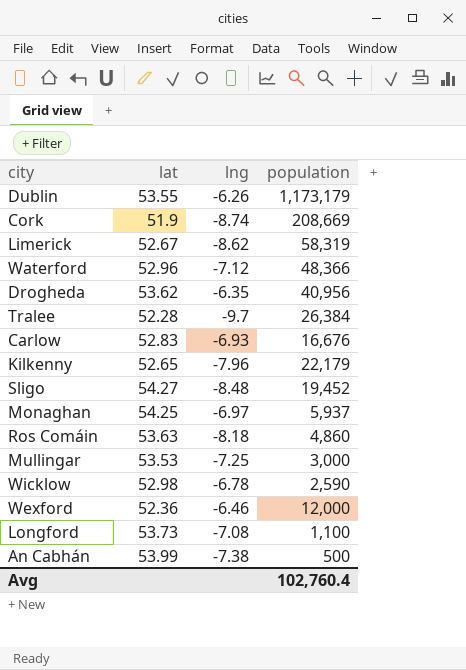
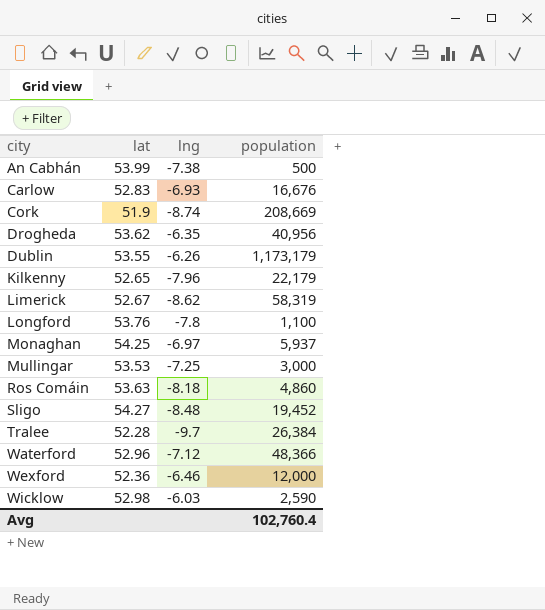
row order: none -> city ascending
Longford | lat: 53.73 -> 53.76
Longford | lng: -7.08 -> -7.8
Wicklow | lng: -6.78 -> -6.03

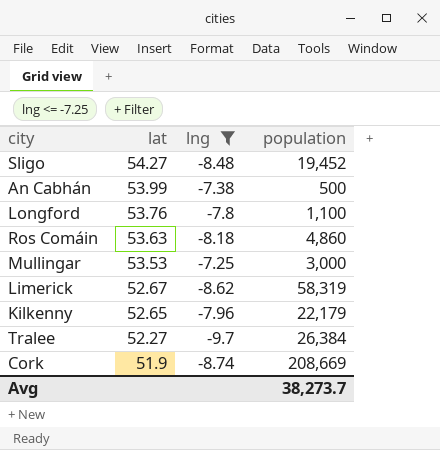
filter: none -> lng <= -7.25
row order: city ascending -> lat descending
Tralee | lat: 52.28 -> 52.27
Avg | population: 102,760.4 -> 38,273.7

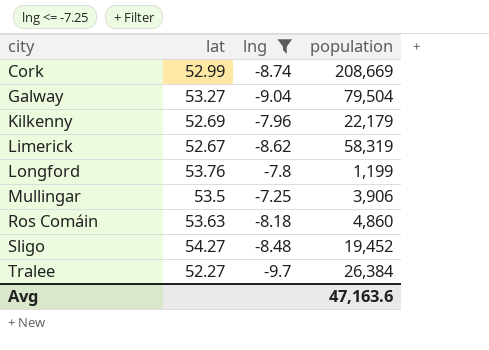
row order: lat descending -> city ascending
row An Cabhán: 53.99 | -7.38 | 500 -> none
Cork | lat: 51.9 -> 52.99
row Galway: none -> 53.27 | -9.04 | 79,504
Kilkenny | lat: 52.65 -> 52.69
Longford | population: 1,100 -> 1,199
Mullingar | lat: 53.53 -> 53.5
Mullingar | population: 3,000 -> 3,906
Avg | population: 38,273.7 -> 47,163.6

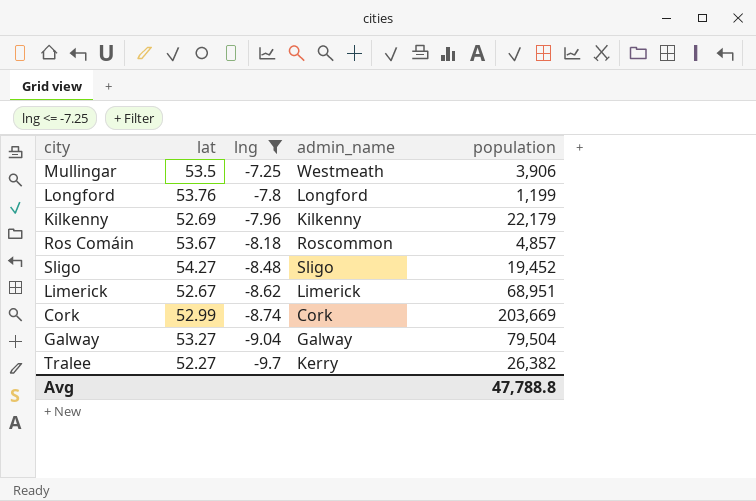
row order: city ascending -> lng descending
column admin_name | position: none -> 4
Ros Comáin | lat: 53.63 -> 53.67
Ros Comáin | population: 4,860 -> 4,857
Limerick | population: 58,319 -> 68,951
Cork | population: 208,669 -> 203,669
Tralee | population: 26,384 -> 26,382
Avg | population: 47,163.6 -> 47,788.8

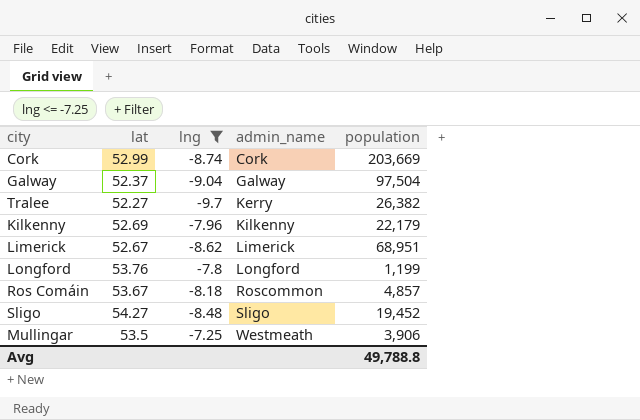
row order: lng descending -> admin_name ascending
Galway | lat: 53.27 -> 52.37
Galway | population: 79,504 -> 97,504
Avg | population: 47,788.8 -> 49,788.8

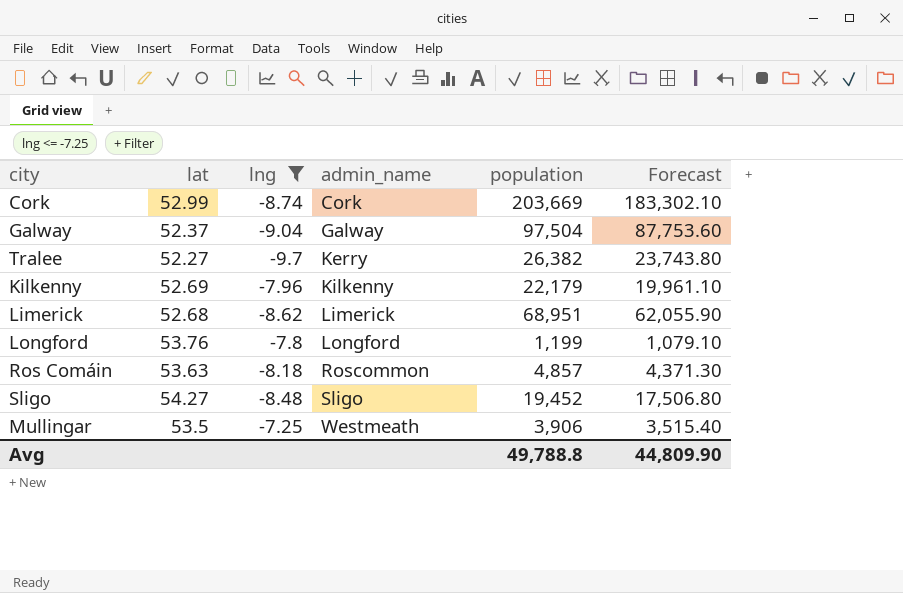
column Forecast | formula: none -> [population] * 0.9
Limerick | lat: 52.67 -> 52.68
Ros Comáin | lat: 53.67 -> 53.63

